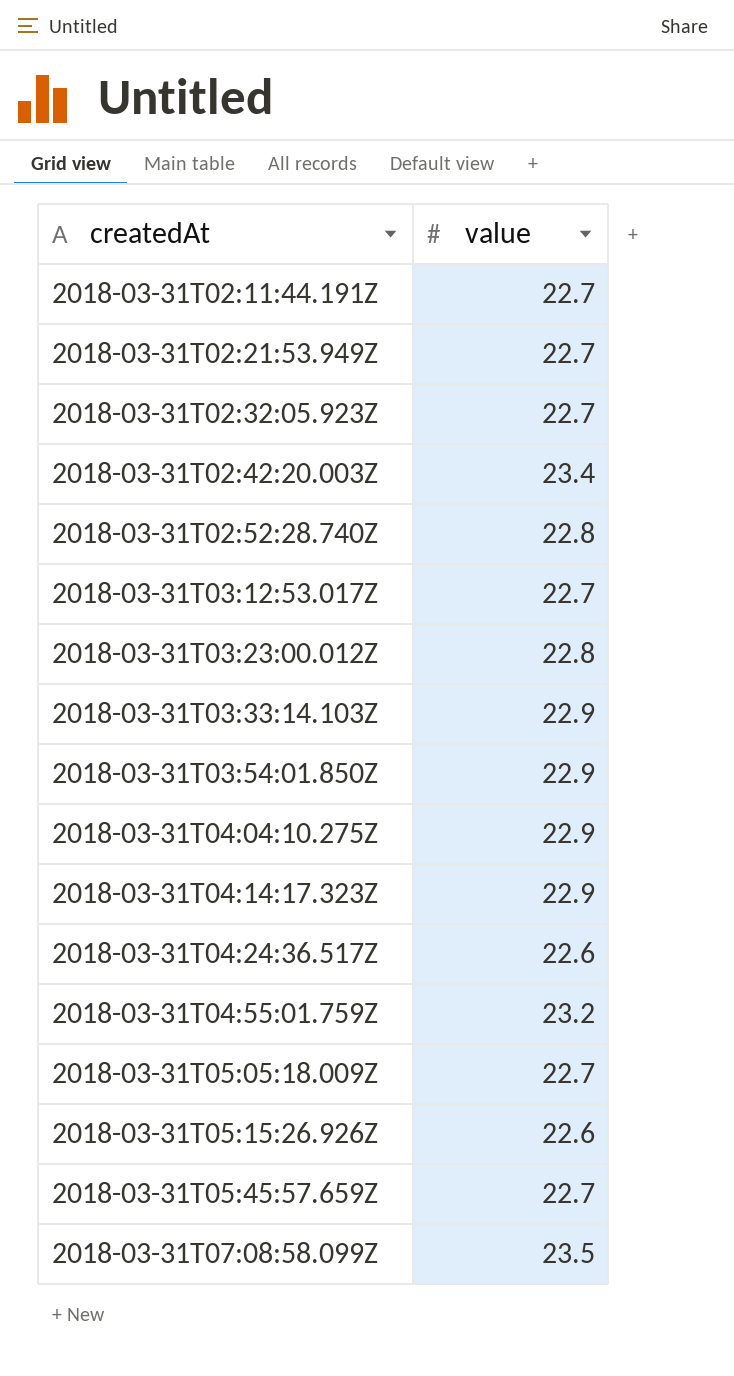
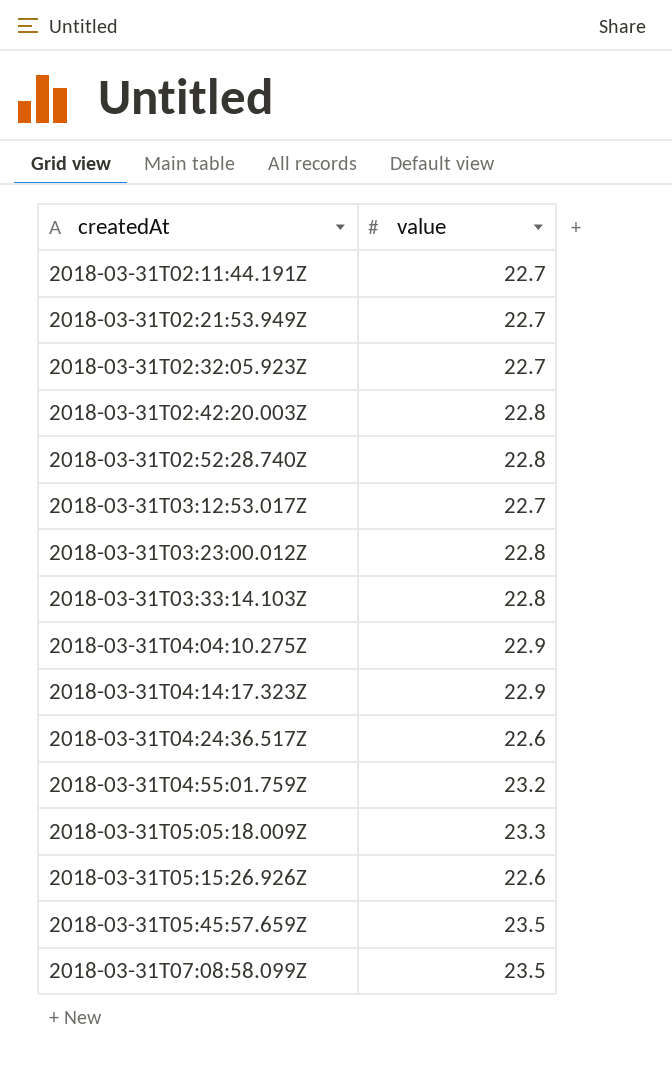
row 2018-03-31T03:54:01.850Z: 22.9 -> none
2018-03-31T02:42:20.003Z | value: 23.4 -> 22.8
2018-03-31T03:33:14.103Z | value: 22.9 -> 22.8
2018-03-31T05:05:18.009Z | value: 22.7 -> 23.3
2018-03-31T05:45:57.659Z | value: 22.7 -> 23.5

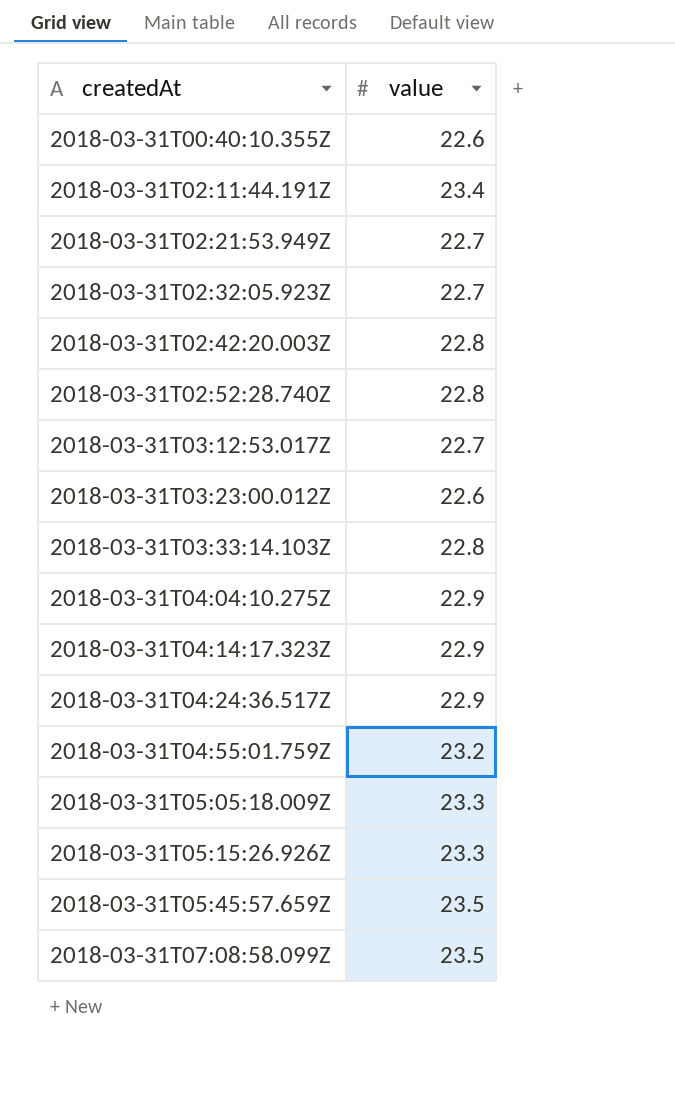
row 2018-03-31T00:40:10.355Z: none -> 22.6
2018-03-31T02:11:44.191Z | value: 22.7 -> 23.4
2018-03-31T03:23:00.012Z | value: 22.8 -> 22.6
2018-03-31T04:24:36.517Z | value: 22.6 -> 22.9
2018-03-31T05:15:26.926Z | value: 22.6 -> 23.3

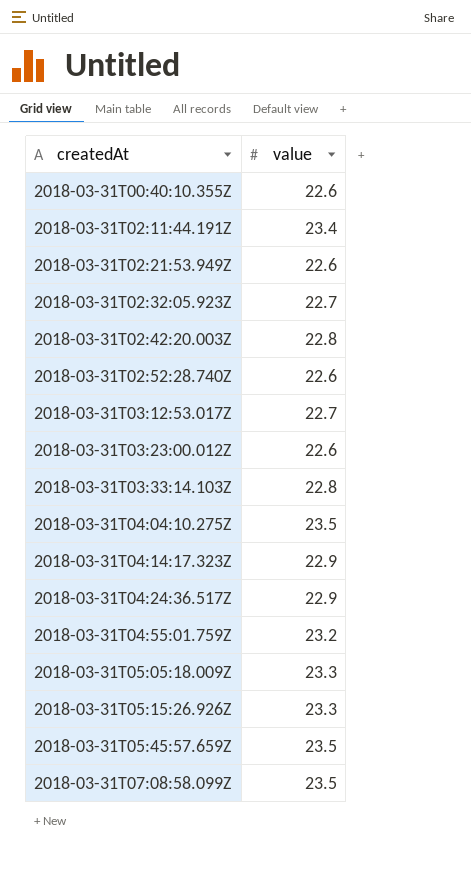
2018-03-31T02:21:53.949Z | value: 22.7 -> 22.6
2018-03-31T02:52:28.740Z | value: 22.8 -> 22.6
2018-03-31T04:04:10.275Z | value: 22.9 -> 23.5

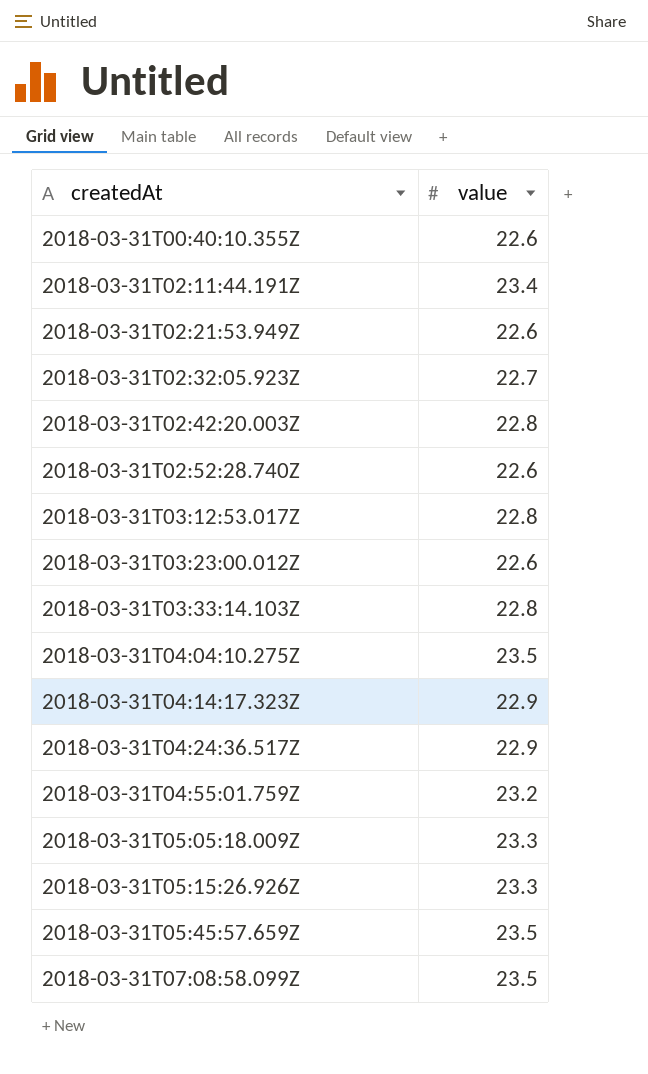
2018-03-31T03:12:53.017Z | value: 22.7 -> 22.8

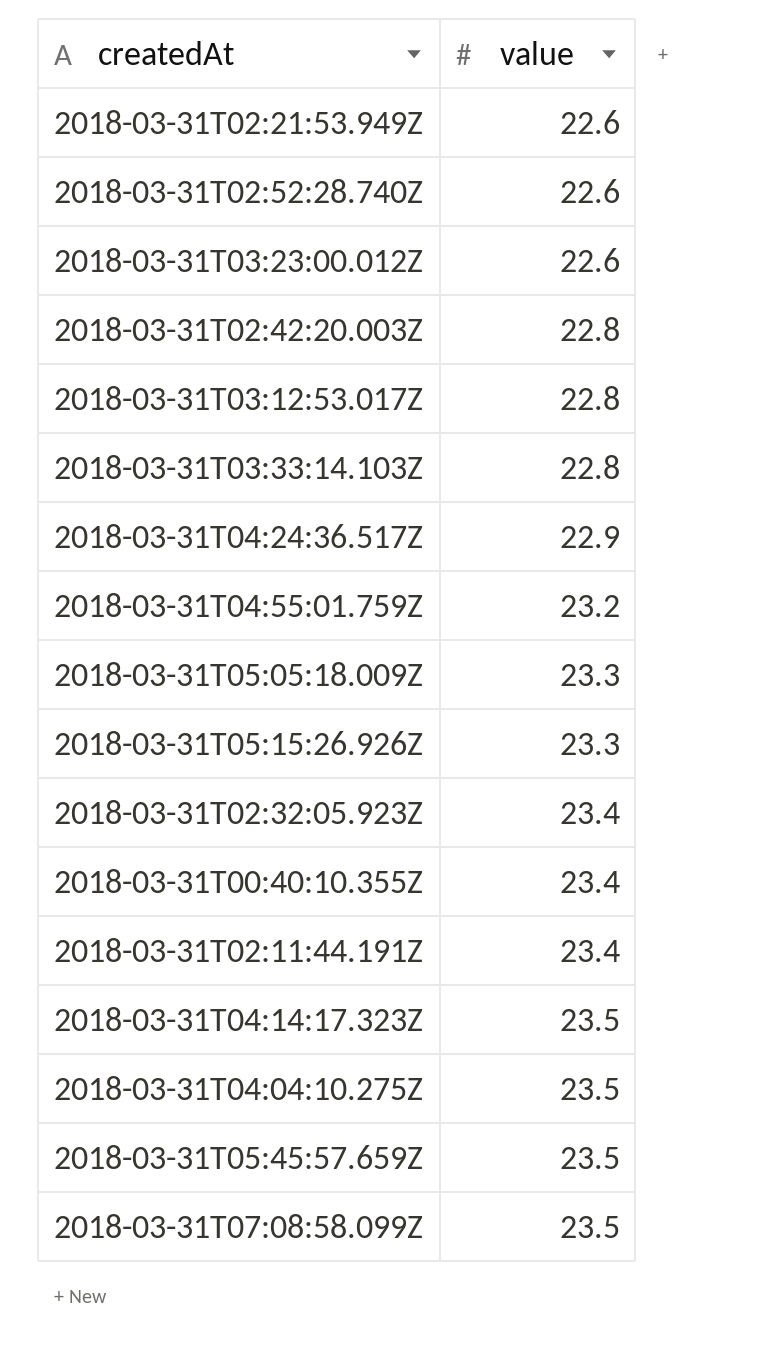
row order: createdAt ascending -> value ascending
2018-03-31T02:32:05.923Z | value: 22.7 -> 23.4
2018-03-31T00:40:10.355Z | value: 22.6 -> 23.4
2018-03-31T04:14:17.323Z | value: 22.9 -> 23.5

